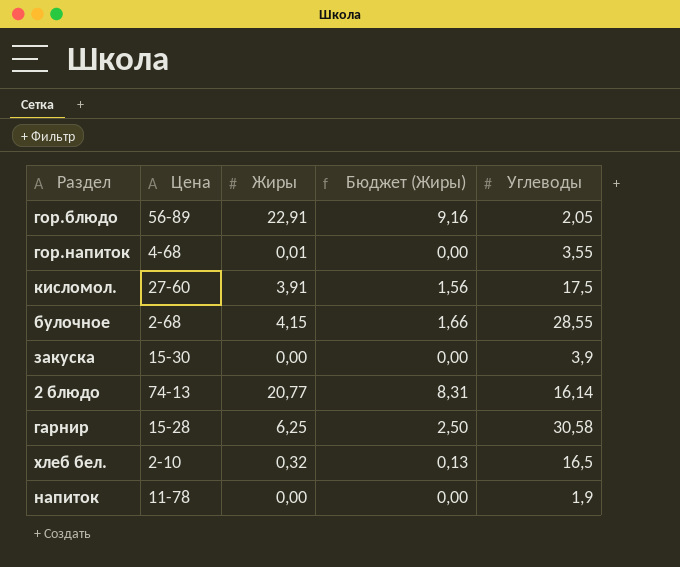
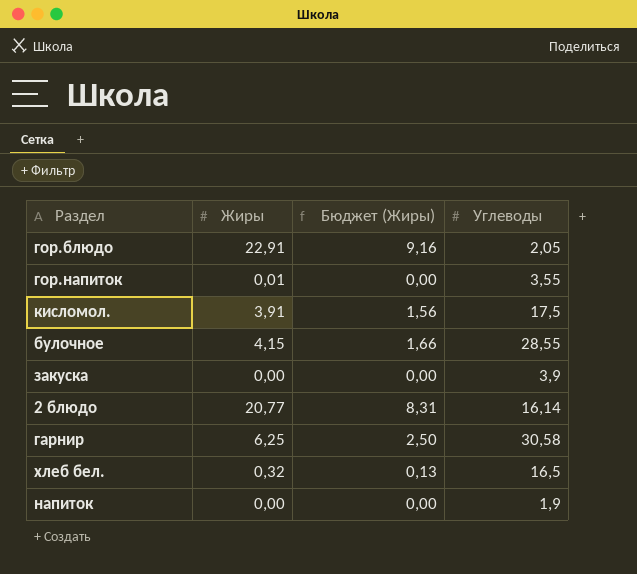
column Цена | position: 2 -> none

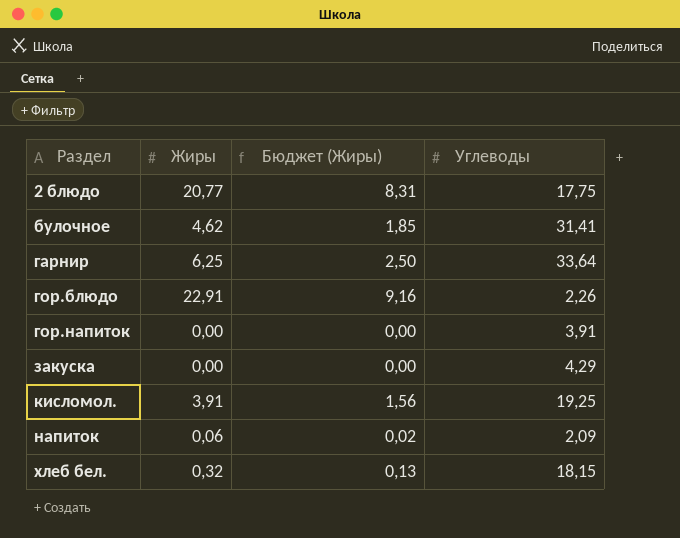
row order: none -> Раздел ascending
2 блюдо | Углеводы: 16,14 -> 17,75
булочное | Жиры: 4,15 -> 4,62
булочное | Бюджет (Жиры): 1,66 -> 1,85
булочное | Углеводы: 28,55 -> 31,41
гарнир | Углеводы: 30,58 -> 33,64
гор.блюдо | Углеводы: 2,05 -> 2,26
гор.напиток | Жиры: 0,01 -> 0,00
гор.напиток | Углеводы: 3,55 -> 3,91
закуска | Углеводы: 3,9 -> 4,29
кисломол. | Углеводы: 17,5 -> 19,25
напиток | Жиры: 0,00 -> 0,06
напиток | Бюджет (Жиры): 0,00 -> 0,02
напиток | Углеводы: 1,9 -> 2,09
хлеб бел. | Углеводы: 16,5 -> 18,15

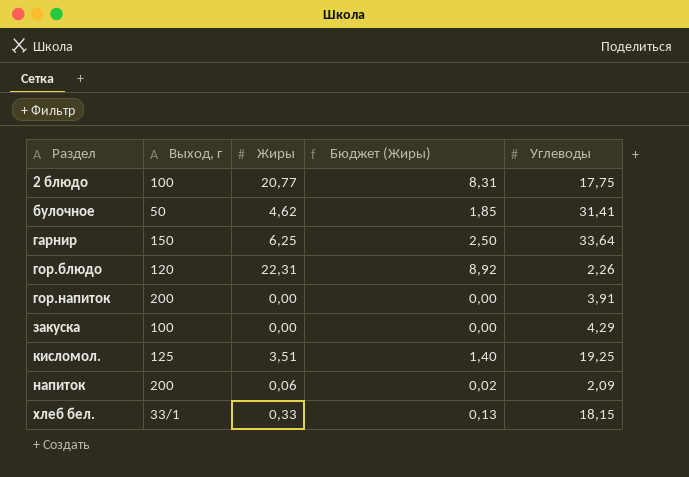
column Выход, г | position: none -> 2
гор.блюдо | Жиры: 22,91 -> 22,31
гор.блюдо | Бюджет (Жиры): 9,16 -> 8,92
кисломол. | Жиры: 3,91 -> 3,51
кисломол. | Бюджет (Жиры): 1,56 -> 1,40
хлеб бел. | Жиры: 0,32 -> 0,33

